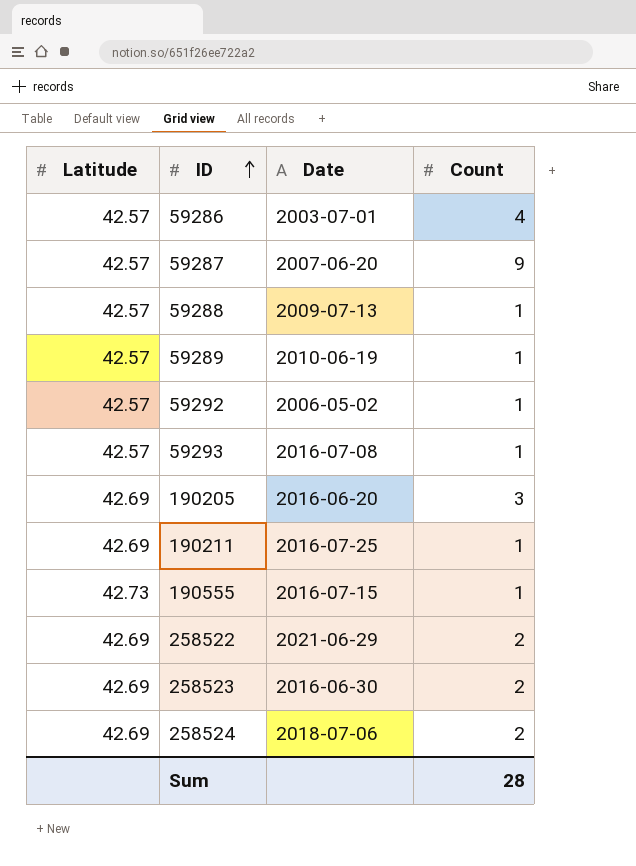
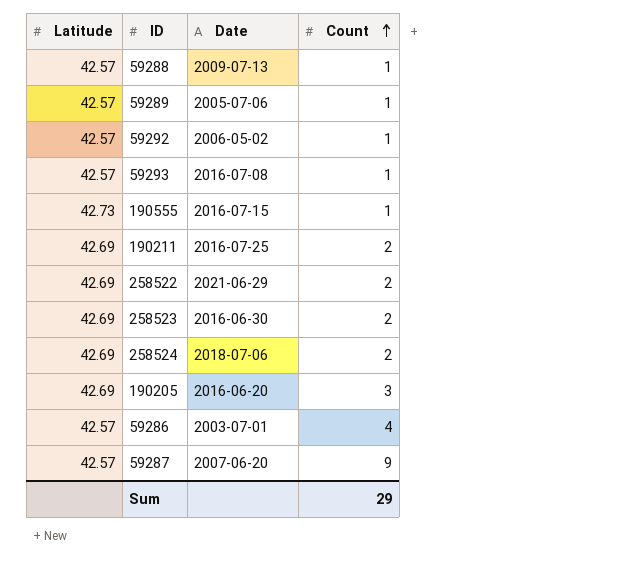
row order: ID ascending -> Count ascending
59289 | Date: 2010-06-19 -> 2005-07-06
190211 | Count: 1 -> 2
Sum | Count: 28 -> 29

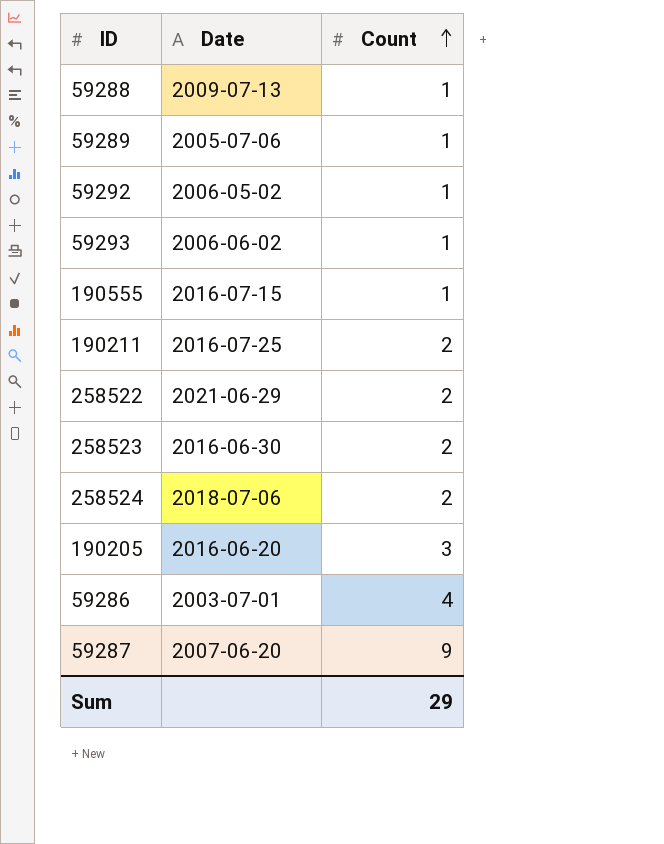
column Latitude | position: 1 -> none
59293 | Date: 2016-07-08 -> 2006-06-02

